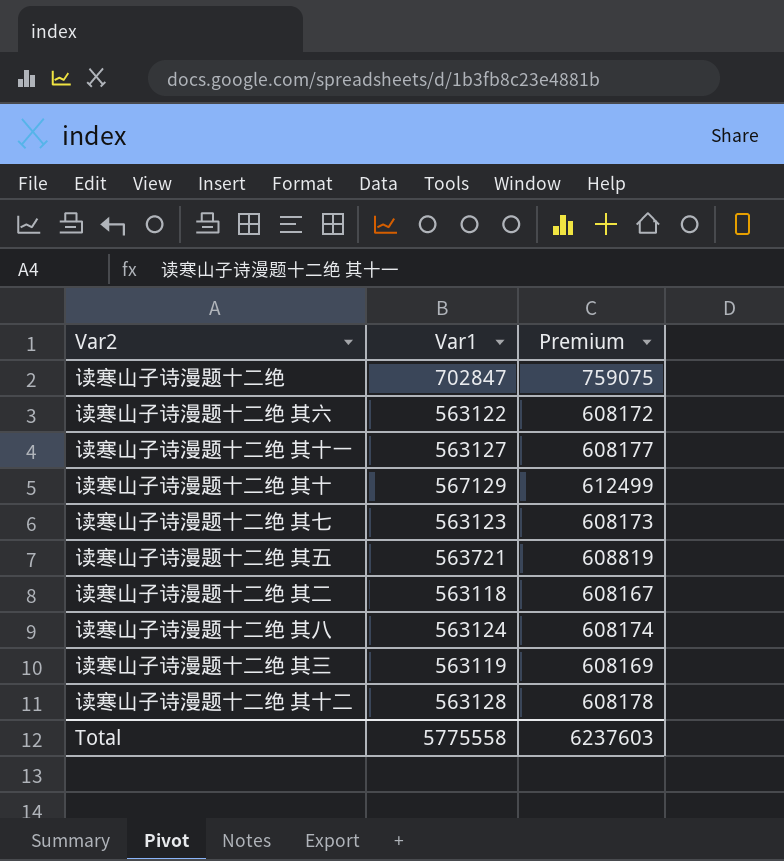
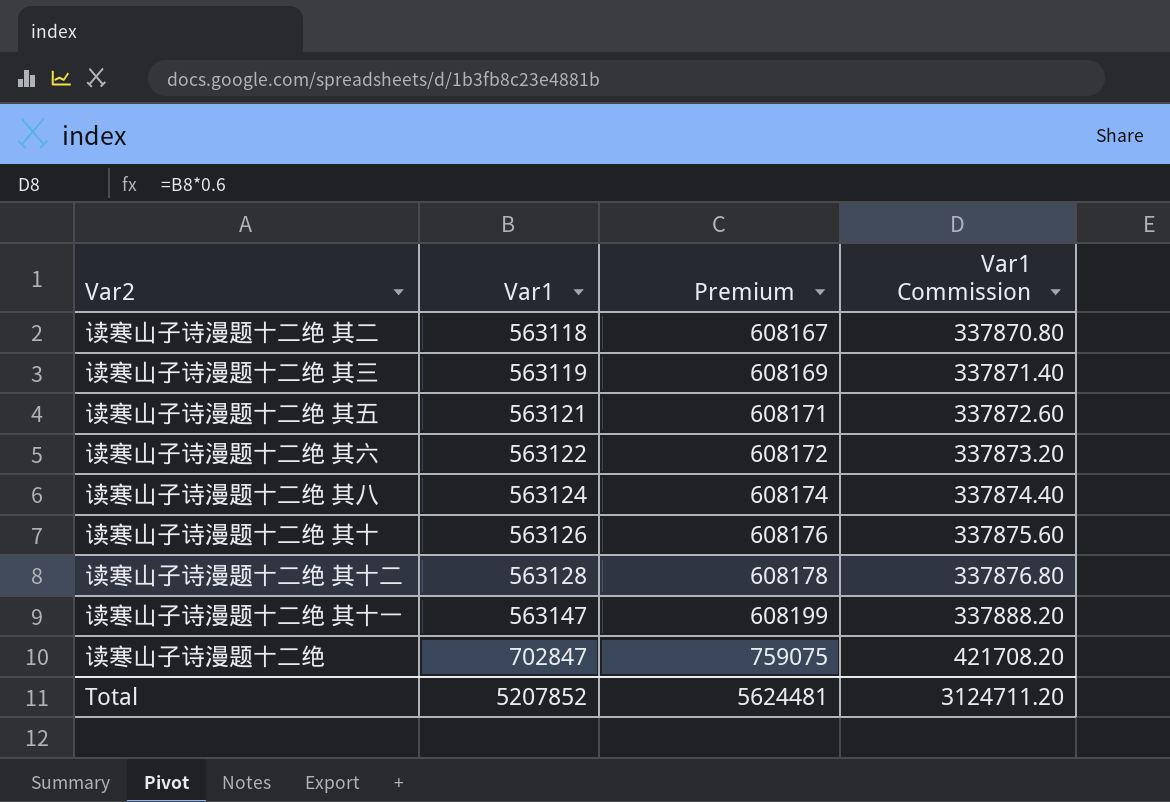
row order: none -> Var1 ascending
column Var1 Commission | formula: none -> [Var1] * 0.6
row 读寒山子诗漫题十二绝 其七: 563123 | 608173 -> none
读寒山子诗漫题十二绝 其五 | Var1: 563721 -> 563121
读寒山子诗漫题十二绝 其五 | Premium: 608819 -> 608171
读寒山子诗漫题十二绝 其十 | Var1: 567129 -> 563126
读寒山子诗漫题十二绝 其十 | Premium: 612499 -> 608176
读寒山子诗漫题十二绝 其十一 | Var1: 563127 -> 563147
读寒山子诗漫题十二绝 其十一 | Premium: 608177 -> 608199
Total | Var1: 5775558 -> 5207852
Total | Premium: 6237603 -> 5624481

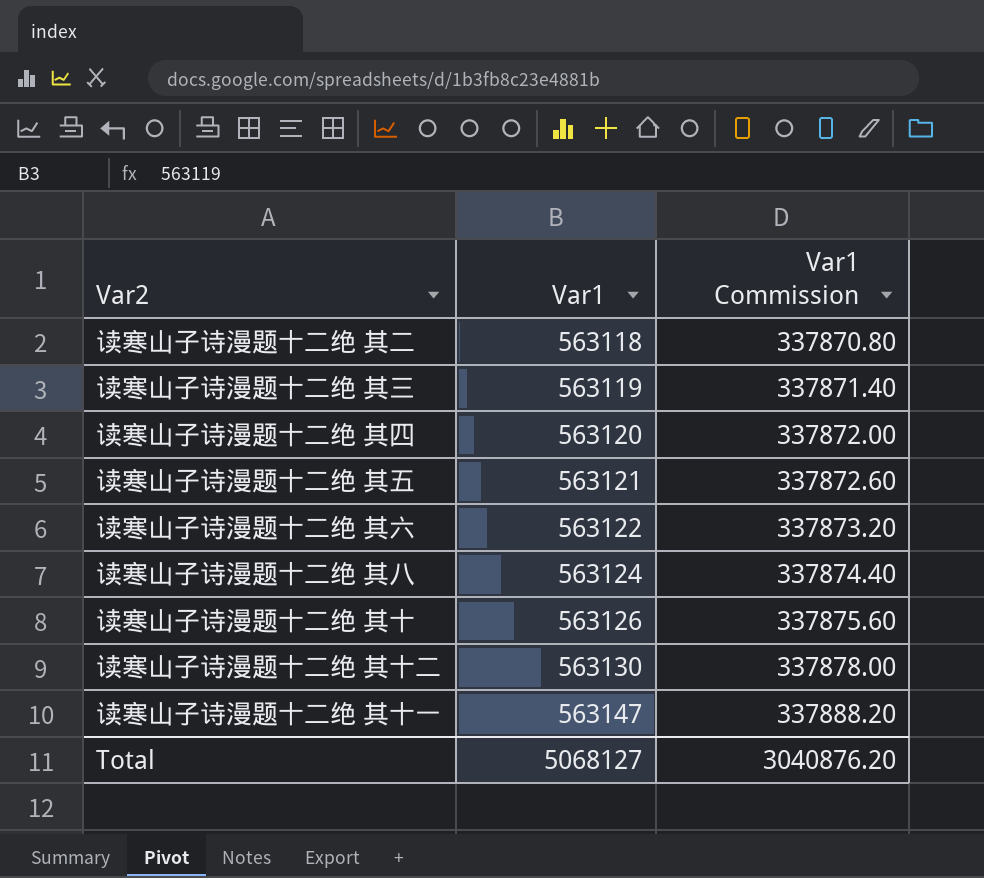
column Premium | formula: [Var1] * 1.08 -> none
row 读寒山子诗漫题十二绝: 702847 | 759075 | 421708.20 -> none
row 读寒山子诗漫题十二绝 其四: none -> 563120 | 337872.00
读寒山子诗漫题十二绝 其十二 | Var1: 563128 -> 563130
读寒山子诗漫题十二绝 其十二 | Var1 Commission: 337876.80 -> 337878.00
Total | Var1: 5207852 -> 5068127
Total | Var1 Commission: 3124711.20 -> 3040876.20

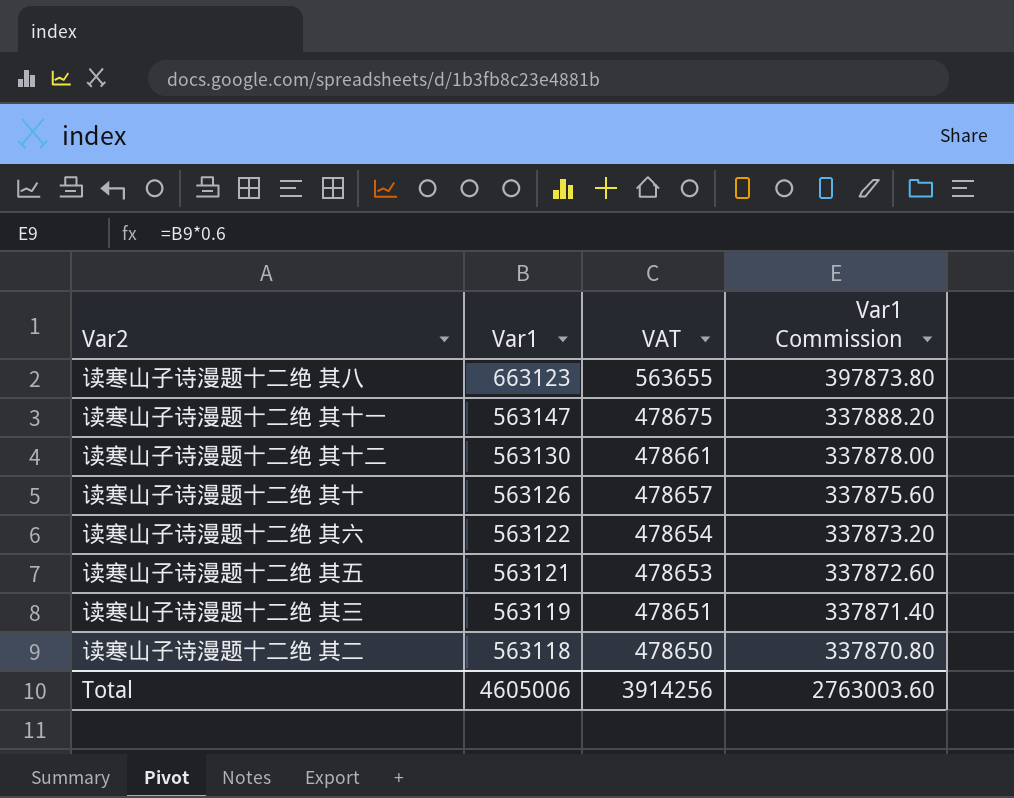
row order: Var1 ascending -> Var1 descending
column VAT | formula: none -> [Var1] * 0.85
row 读寒山子诗漫题十二绝 其四: 563120 | 337872.00 -> none
读寒山子诗漫题十二绝 其八 | Var1: 563124 -> 663123
读寒山子诗漫题十二绝 其八 | Var1 Commission: 337874.40 -> 397873.80
Total | Var1: 5068127 -> 4605006
Total | Var1 Commission: 3040876.20 -> 2763003.60

